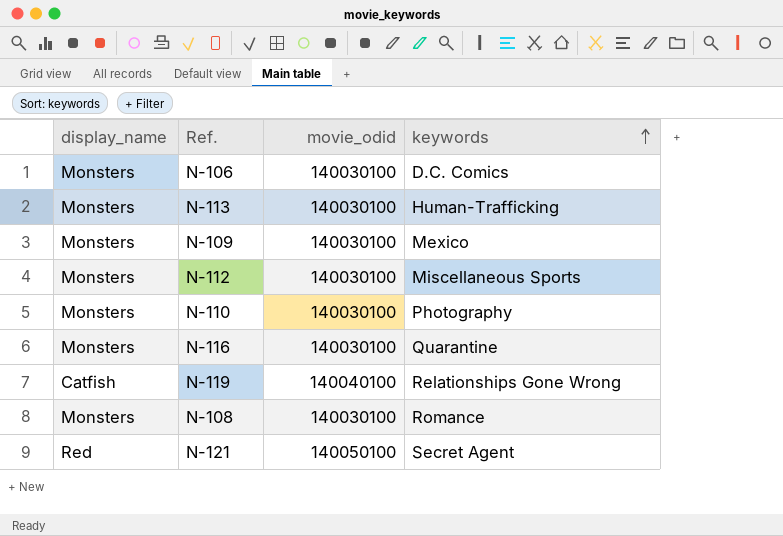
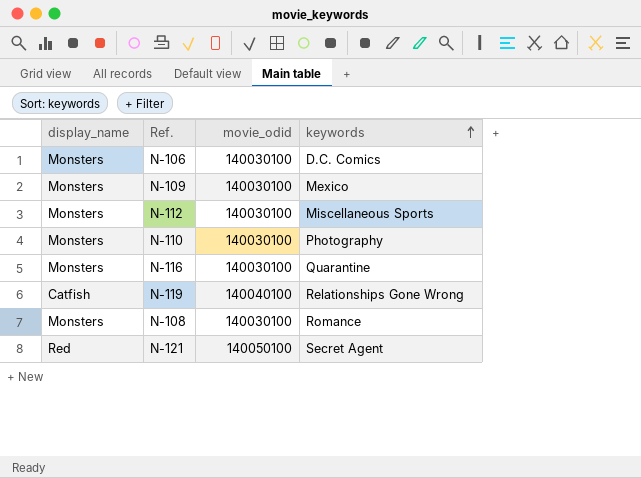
row N-113: Monsters | 140030100 | Human-Trafficking -> none

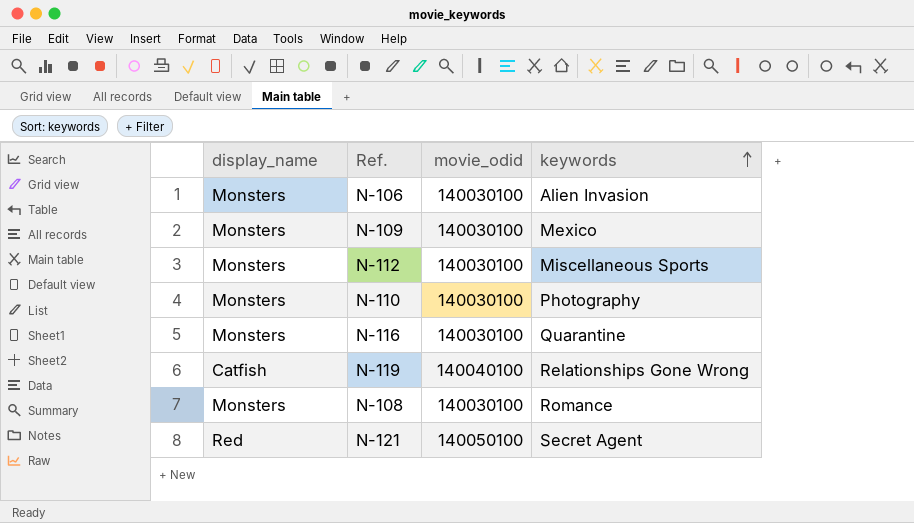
N-106 | keywords: D.C. Comics -> Alien Invasion

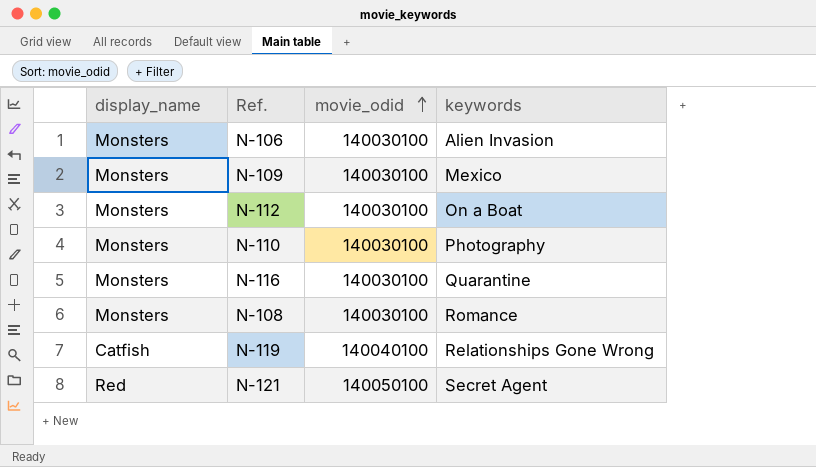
row order: keywords ascending -> movie_odid ascending
N-112 | keywords: Miscellaneous Sports -> On a Boat

